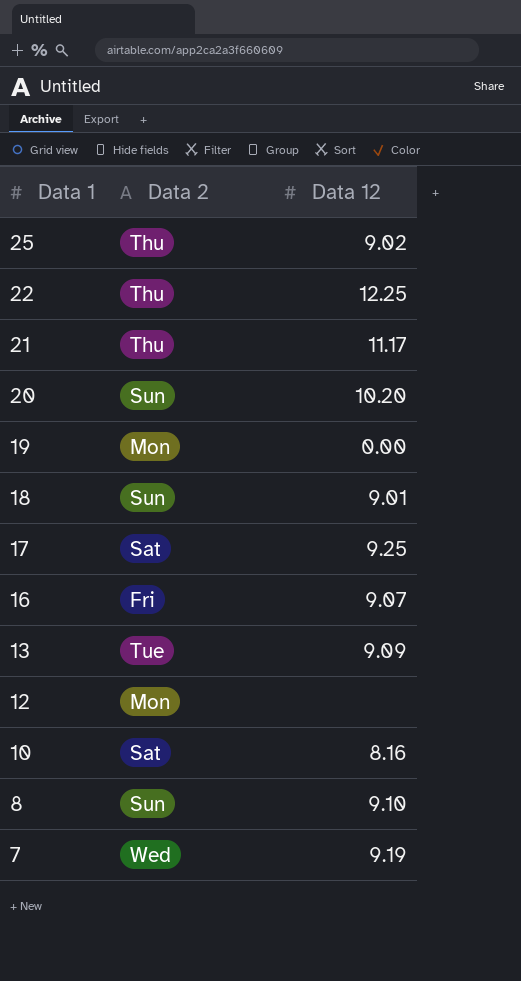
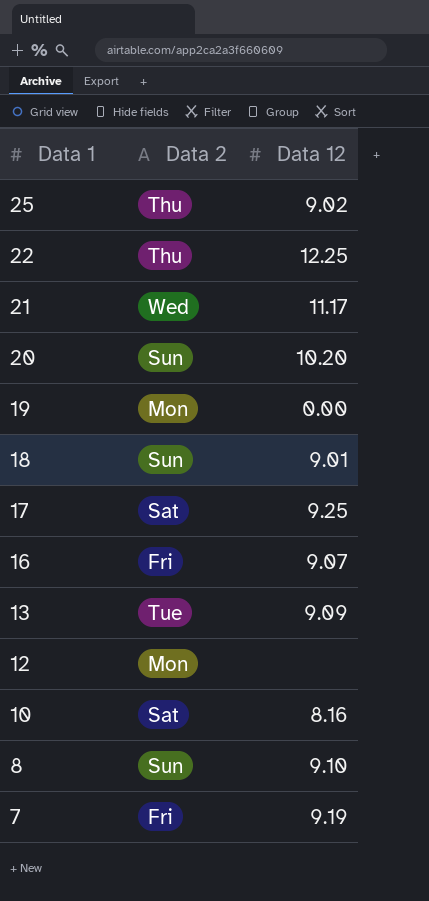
21 | Data 2: Thu -> Wed
7 | Data 2: Wed -> Fri

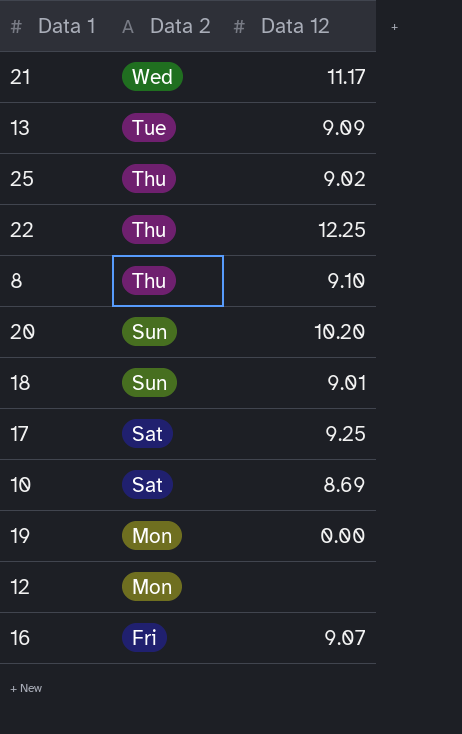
row order: Data 1 descending -> Data 2 descending
row 7: Fri | 9.19 -> none
8 | Data 2: Sun -> Thu
10 | Data 12: 8.16 -> 8.69

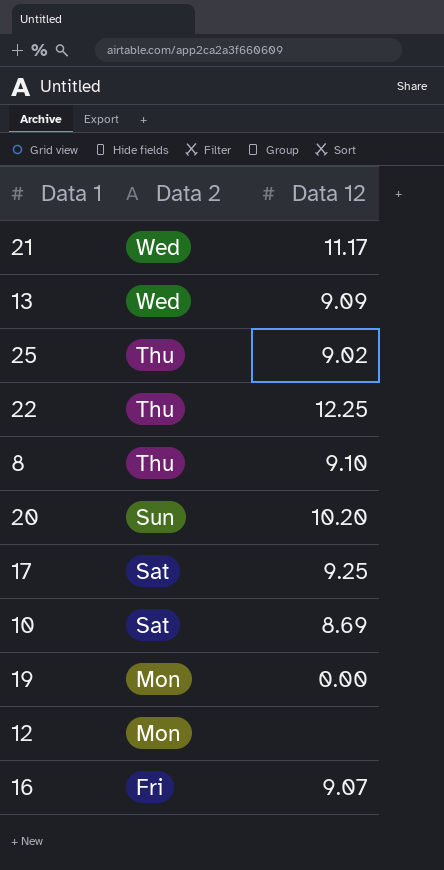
row 18: Sun | 9.01 -> none
13 | Data 2: Tue -> Wed

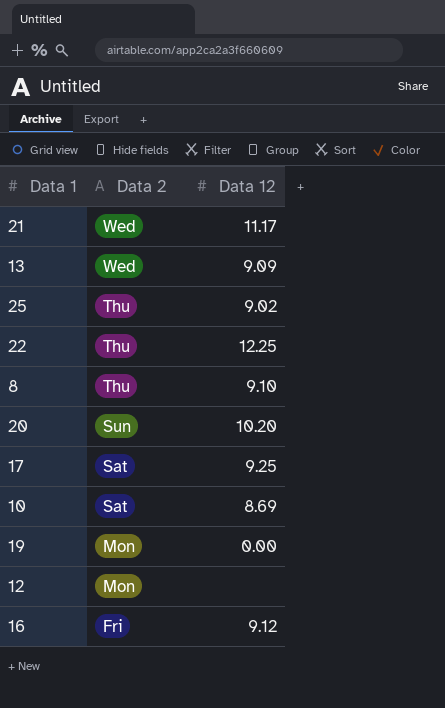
16 | Data 12: 9.07 -> 9.12

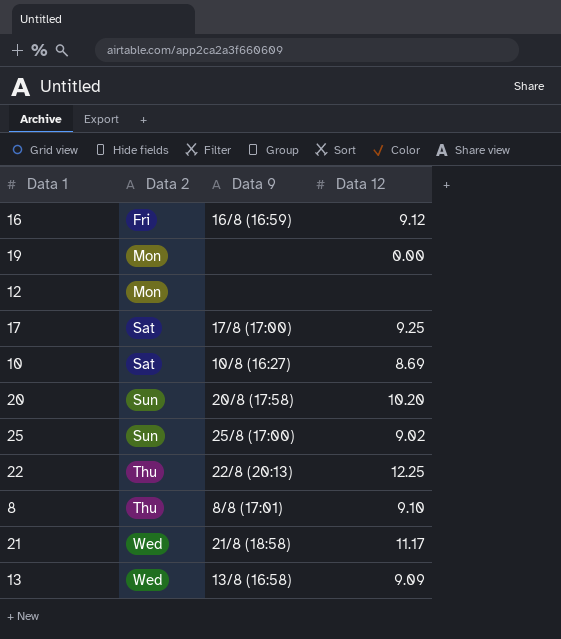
row order: Data 2 descending -> Data 2 ascending
column Data 9 | position: none -> 3
25 | Data 2: Thu -> Sun

